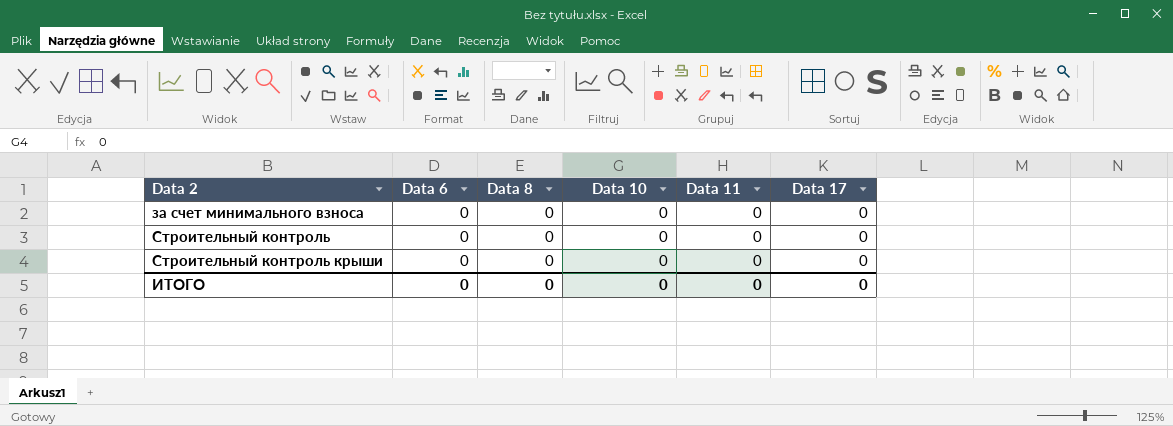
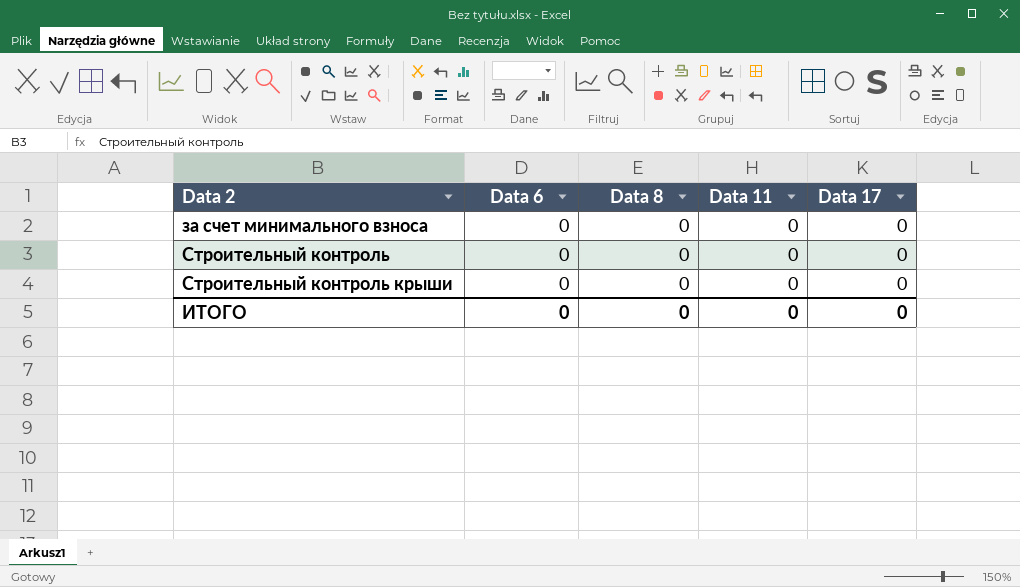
column Data 10 | position: 4 -> none

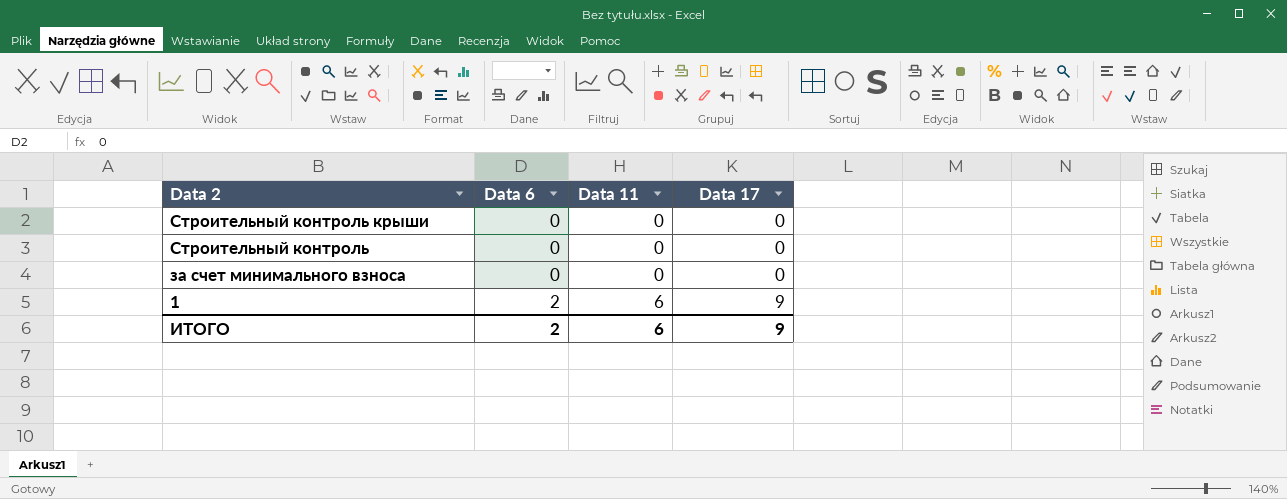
row order: Data 2 ascending -> Data 2 descending
column Data 8 | position: 3 -> none
row 1: none -> 2 | 6 | 9
ИТОГО | Data 6: 0 -> 2
ИТОГО | Data 11: 0 -> 6
ИТОГО | Data 17: 0 -> 9

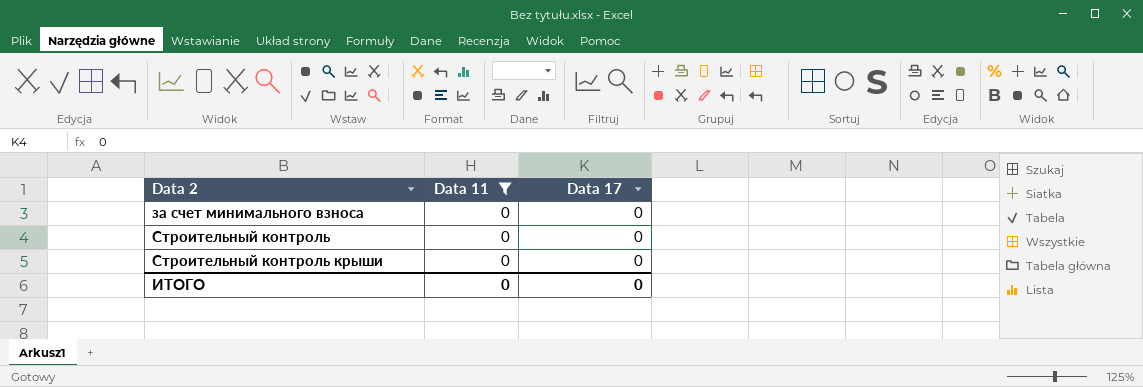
filter: none -> Data 11 = 0
row order: Data 2 descending -> Data 2 ascending
column Data 6 | position: 2 -> none
ИТОГО | Data 11: 6 -> 0
ИТОГО | Data 17: 9 -> 0

